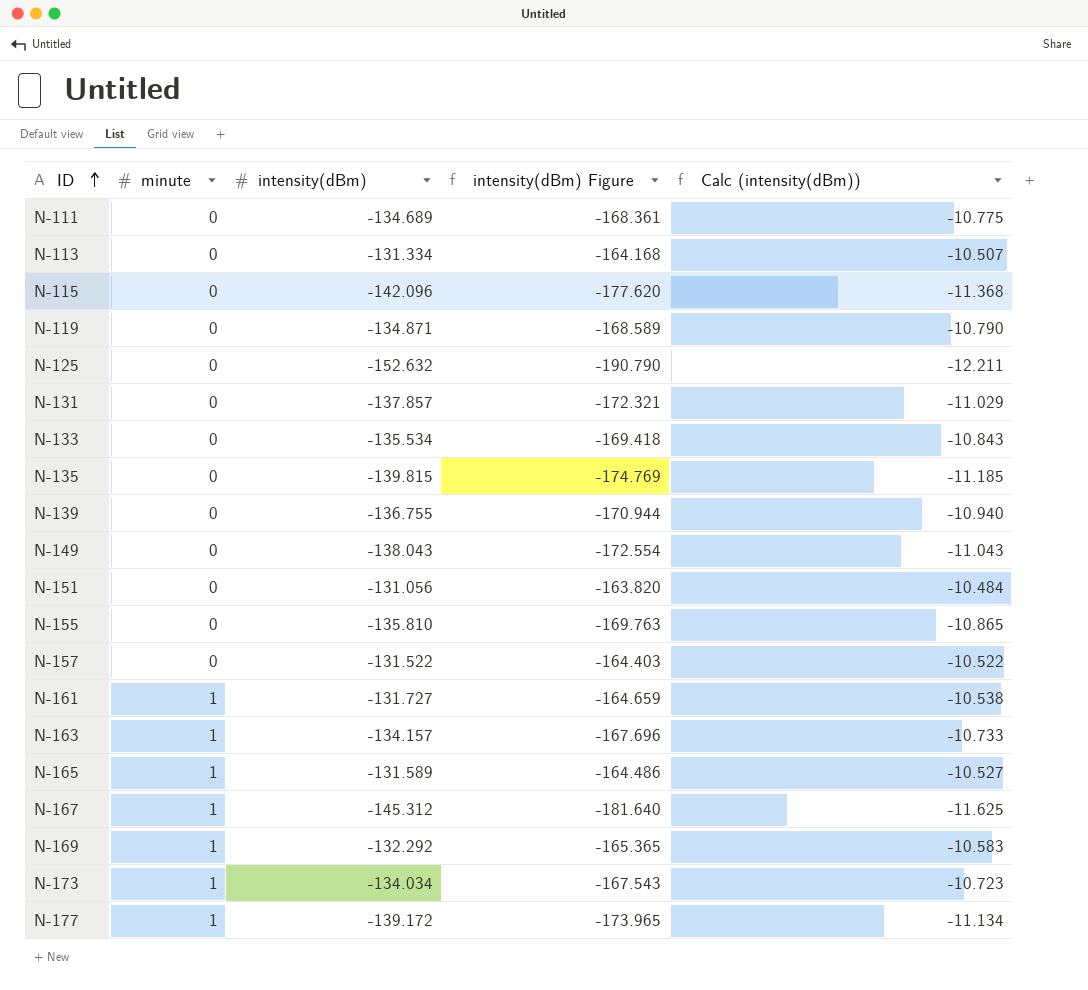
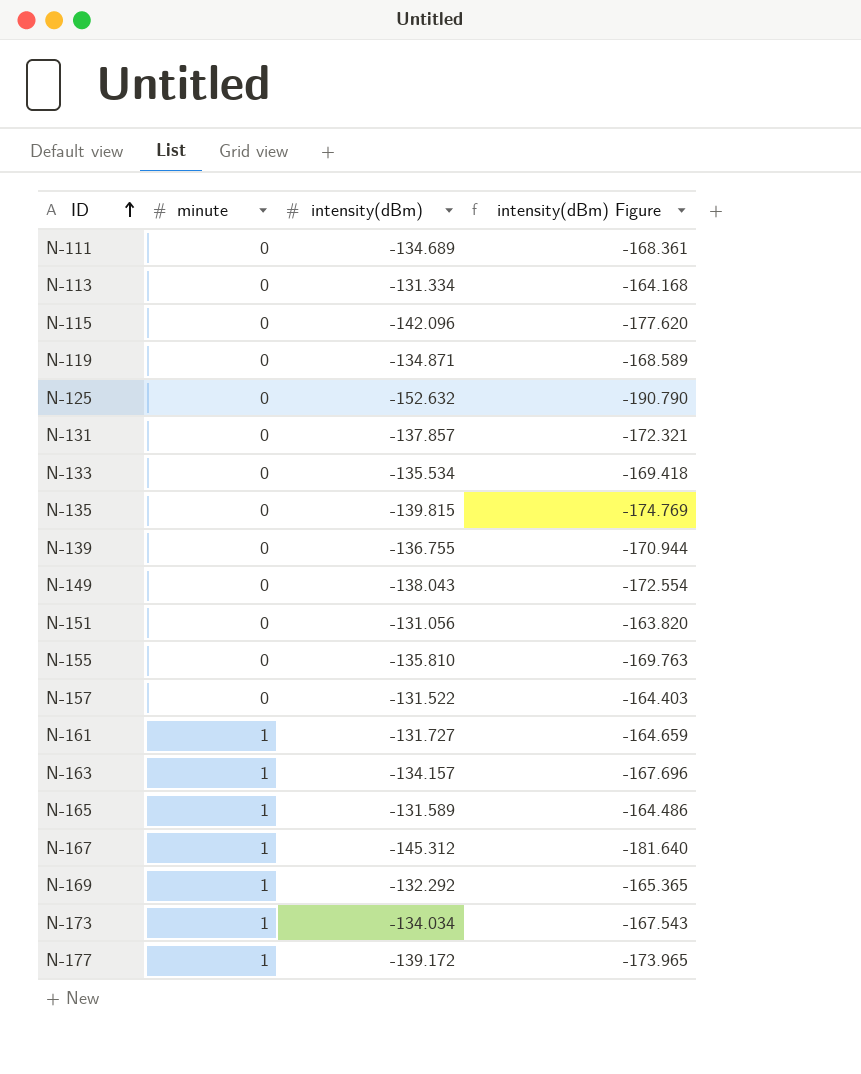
column Calc (intensity(dBm)) | formula: [intensity(dBm)] * 0.08 -> none

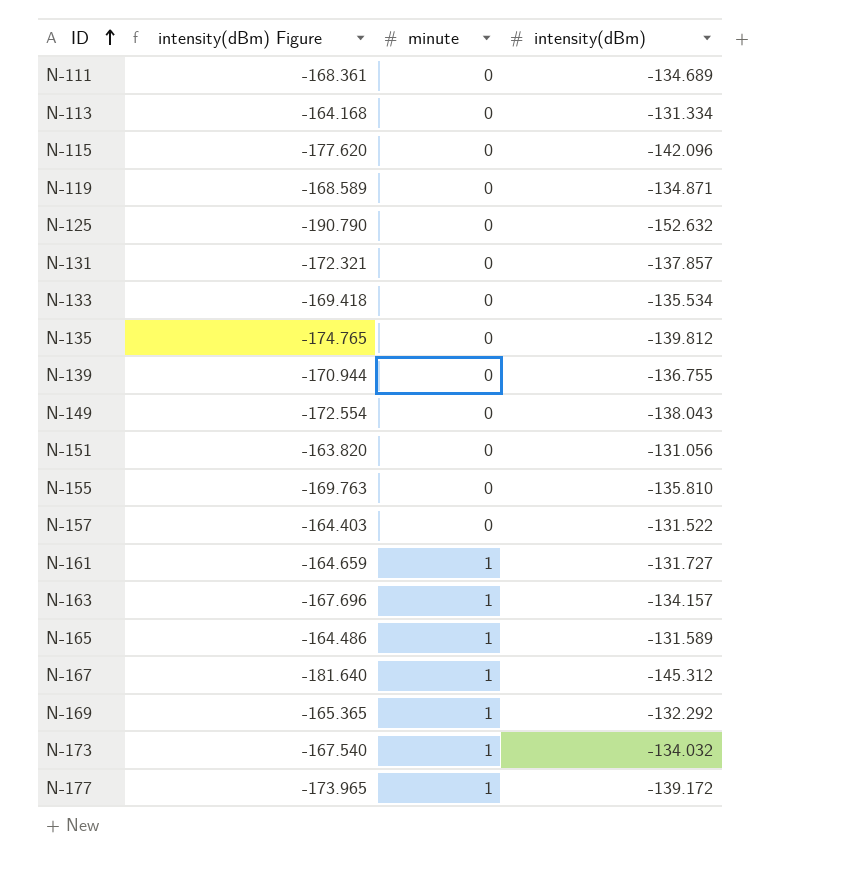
column intensity(dBm) Figure | position: 4 -> 2
N-135 | intensity(dBm) Figure: -174.769 -> -174.765
N-135 | intensity(dBm): -139.815 -> -139.812
N-173 | intensity(dBm) Figure: -167.543 -> -167.540
N-173 | intensity(dBm): -134.034 -> -134.032

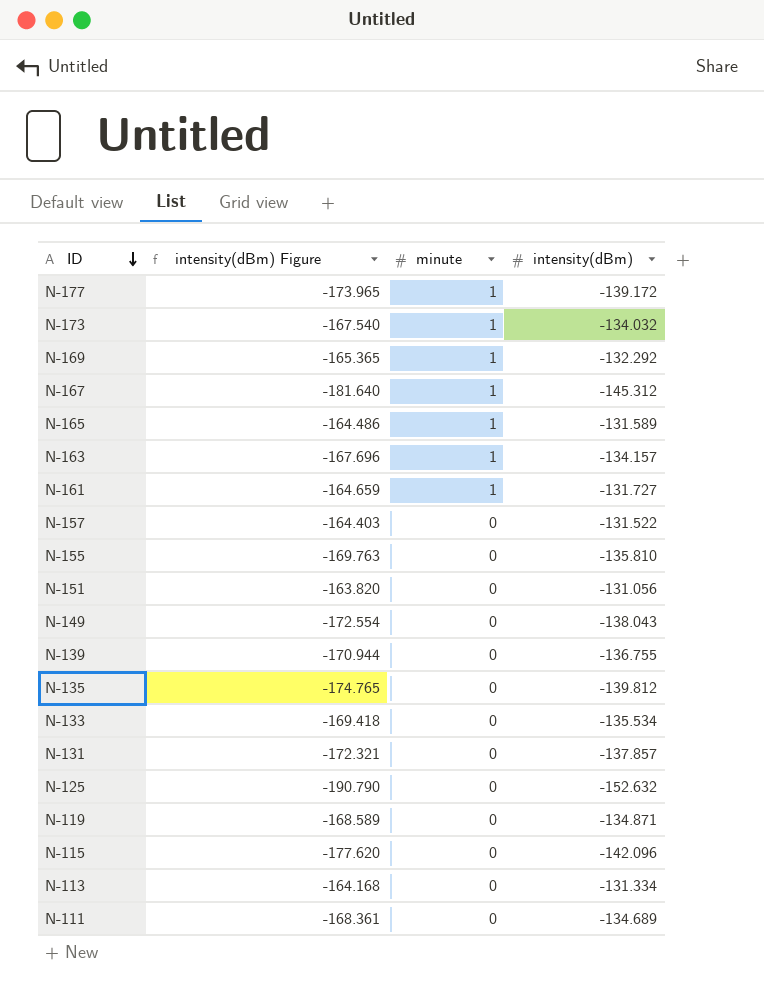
row order: ID ascending -> ID descending

